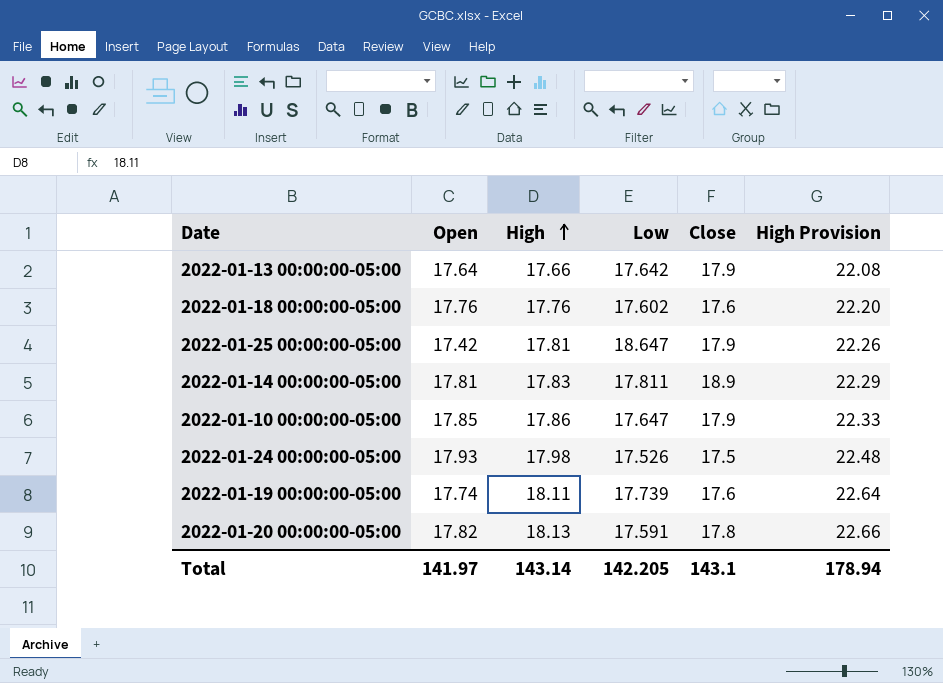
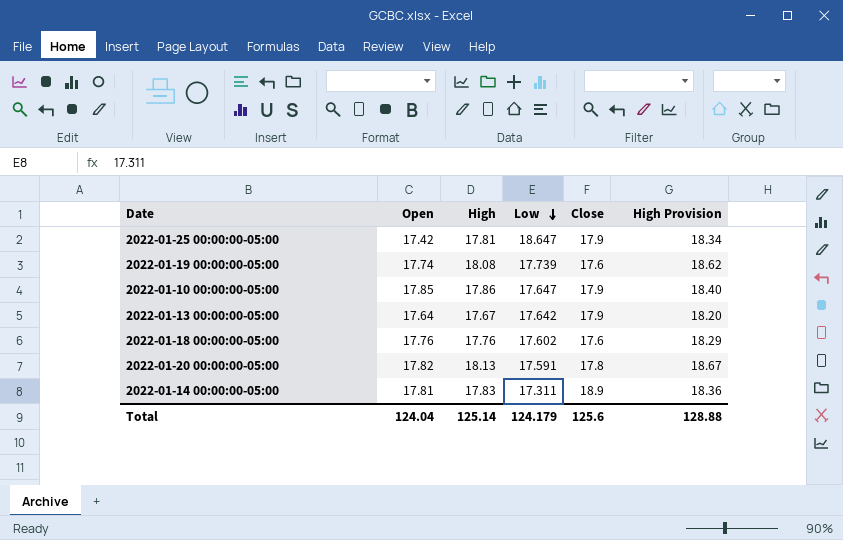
row order: High ascending -> Low descending
column High Provision | formula: [High] * 1.25 -> [High] * 1.03
row 2022-01-24 00:00:00-05:00: 17.93 | 17.98 | 17.526 | 17.5 | 22.48 -> none
2022-01-19 00:00:00-05:00 | High: 18.11 -> 18.08
2022-01-13 00:00:00-05:00 | High: 17.66 -> 17.67
2022-01-14 00:00:00-05:00 | Low: 17.811 -> 17.311
Total | Open: 141.97 -> 124.04
Total | High: 143.14 -> 125.14
Total | Low: 142.205 -> 124.179
Total | Close: 143.1 -> 125.6
Total | High Provision: 178.94 -> 128.88

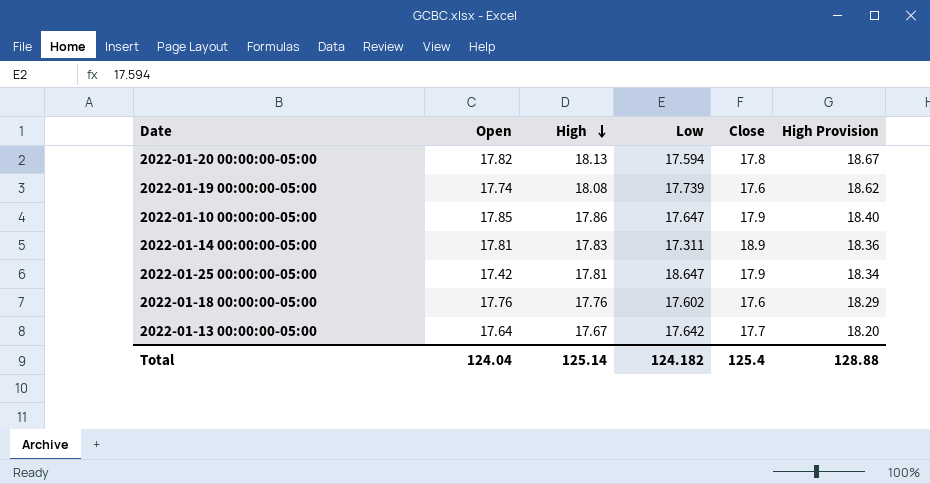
row order: Low descending -> High descending
2022-01-20 00:00:00-05:00 | Low: 17.591 -> 17.594
2022-01-13 00:00:00-05:00 | Close: 17.9 -> 17.7
Total | Low: 124.179 -> 124.182
Total | Close: 125.6 -> 125.4

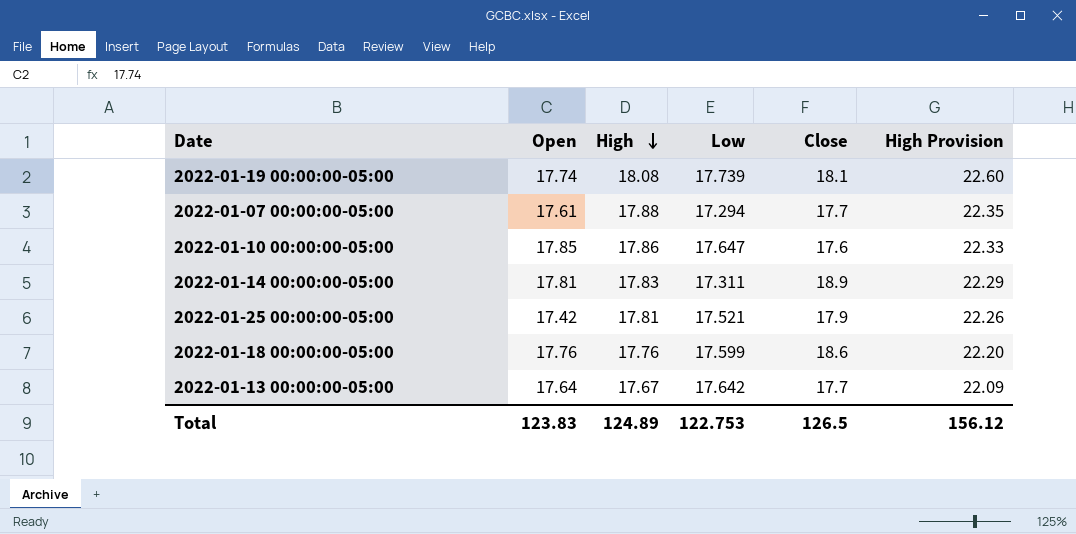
column High Provision | formula: [High] * 1.03 -> [High] * 1.25
row 2022-01-20 00:00:00-05:00: 17.82 | 18.13 | 17.594 | 17.8 | 18.67 -> none
2022-01-19 00:00:00-05:00 | Close: 17.6 -> 18.1
row 2022-01-07 00:00:00-05:00: none -> 17.61 | 17.88 | 17.294 | 17.7 | 22.35
2022-01-10 00:00:00-05:00 | Close: 17.9 -> 17.6
2022-01-25 00:00:00-05:00 | Low: 18.647 -> 17.521
2022-01-18 00:00:00-05:00 | Low: 17.602 -> 17.599
2022-01-18 00:00:00-05:00 | Close: 17.6 -> 18.6
Total | Open: 124.04 -> 123.83
Total | High: 125.14 -> 124.89
Total | Low: 124.182 -> 122.753
Total | Close: 125.4 -> 126.5
Total | High Provision: 128.88 -> 156.12

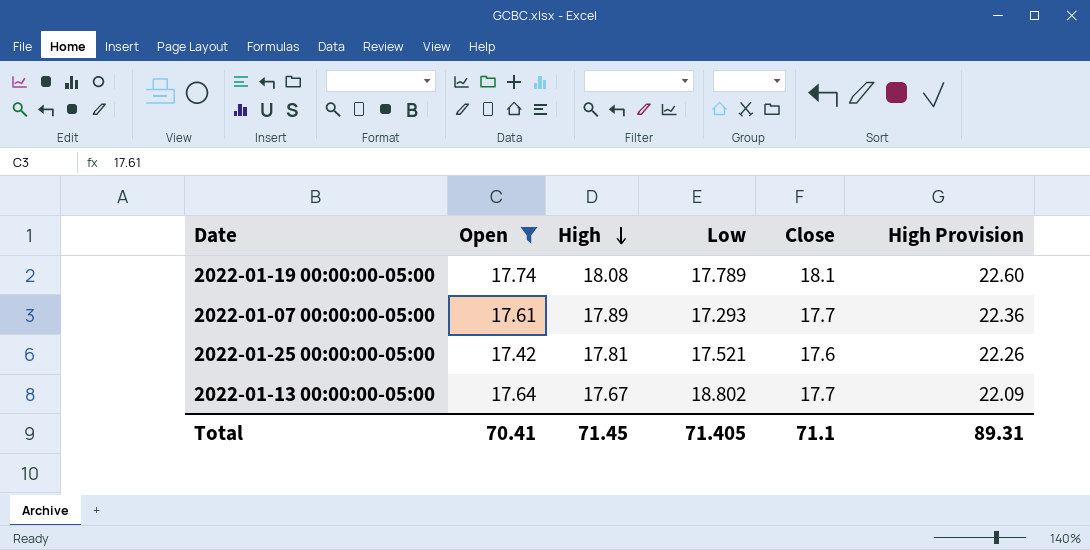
filter: none -> Open <= 17.74
2022-01-19 00:00:00-05:00 | Low: 17.739 -> 17.789
2022-01-07 00:00:00-05:00 | High: 17.88 -> 17.89
2022-01-07 00:00:00-05:00 | Low: 17.294 -> 17.293
2022-01-07 00:00:00-05:00 | High Provision: 22.35 -> 22.36
2022-01-25 00:00:00-05:00 | Close: 17.9 -> 17.6
2022-01-13 00:00:00-05:00 | Low: 17.642 -> 18.802
Total | Open: 123.83 -> 70.41
Total | High: 124.89 -> 71.45
Total | Low: 122.753 -> 71.405
Total | Close: 126.5 -> 71.1
Total | High Provision: 156.12 -> 89.31

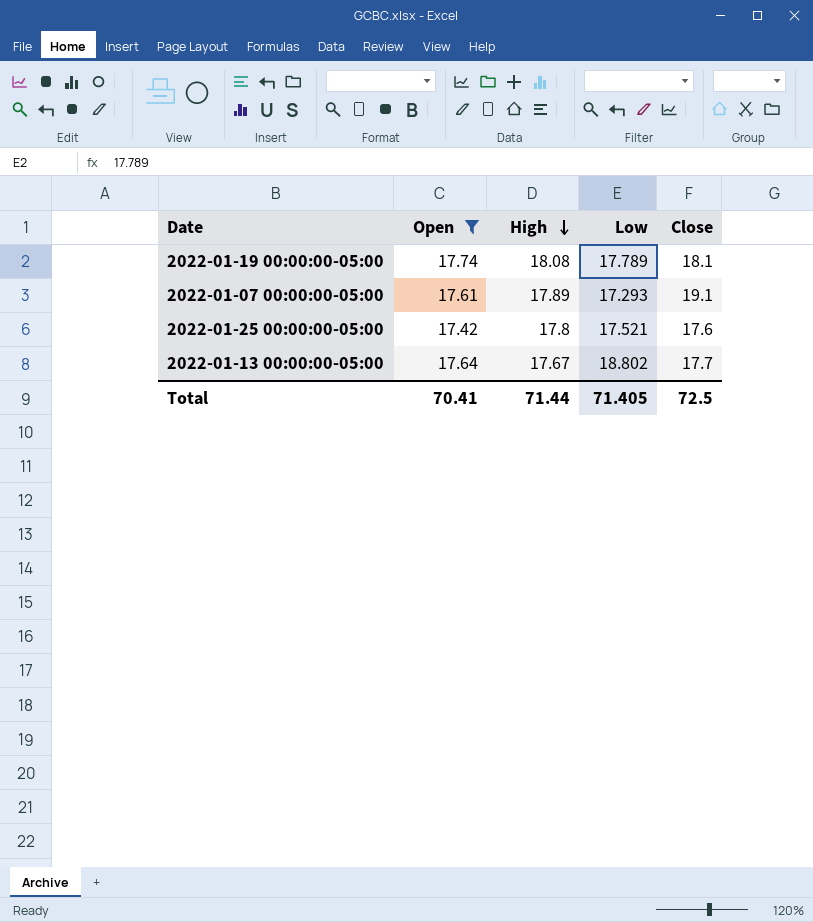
column High Provision | formula: [High] * 1.25 -> none
2022-01-07 00:00:00-05:00 | Close: 17.7 -> 19.1
2022-01-25 00:00:00-05:00 | High: 17.81 -> 17.8
Total | High: 71.45 -> 71.44
Total | Close: 71.1 -> 72.5

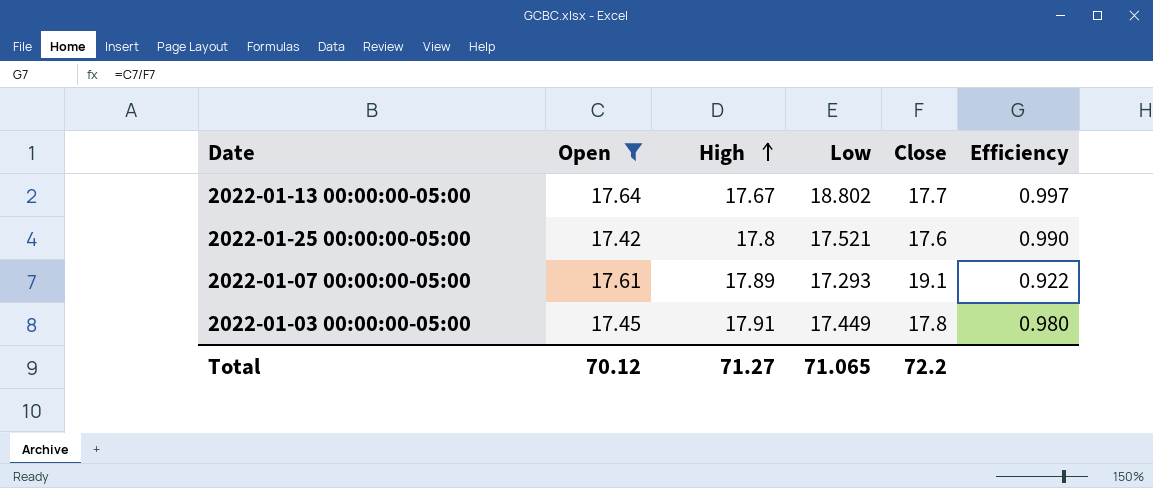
row order: High descending -> High ascending
column Efficiency | formula: none -> [Open] / [Close]
row 2022-01-19 00:00:00-05:00: 17.74 | 18.08 | 17.789 | 18.1 -> none
row 2022-01-03 00:00:00-05:00: none -> 17.45 | 17.91 | 17.449 | 17.8 | 0.980
Total | Open: 70.41 -> 70.12
Total | High: 71.44 -> 71.27
Total | Low: 71.405 -> 71.065
Total | Close: 72.5 -> 72.2

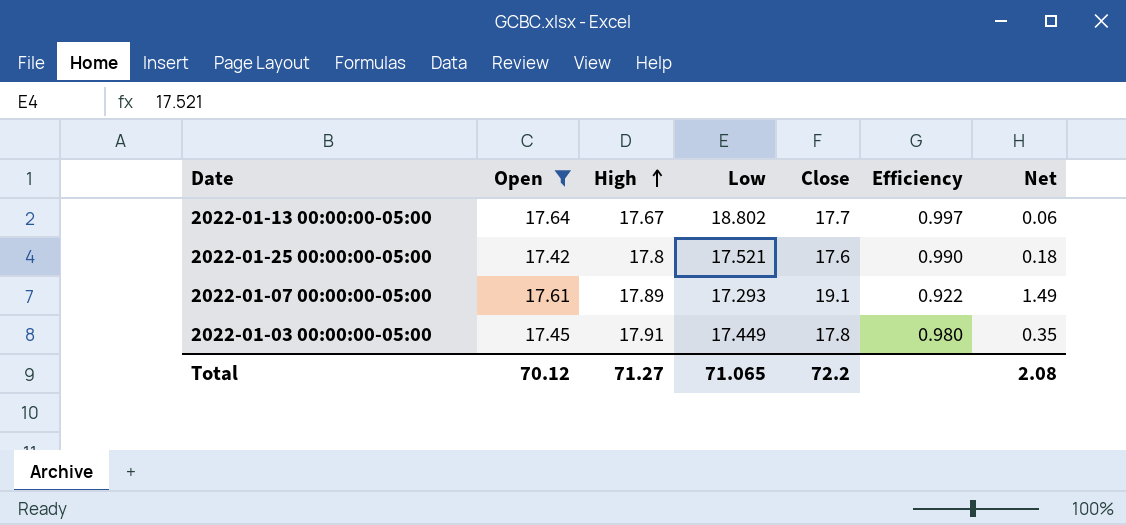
column Net | formula: none -> [Close] - [Open]

